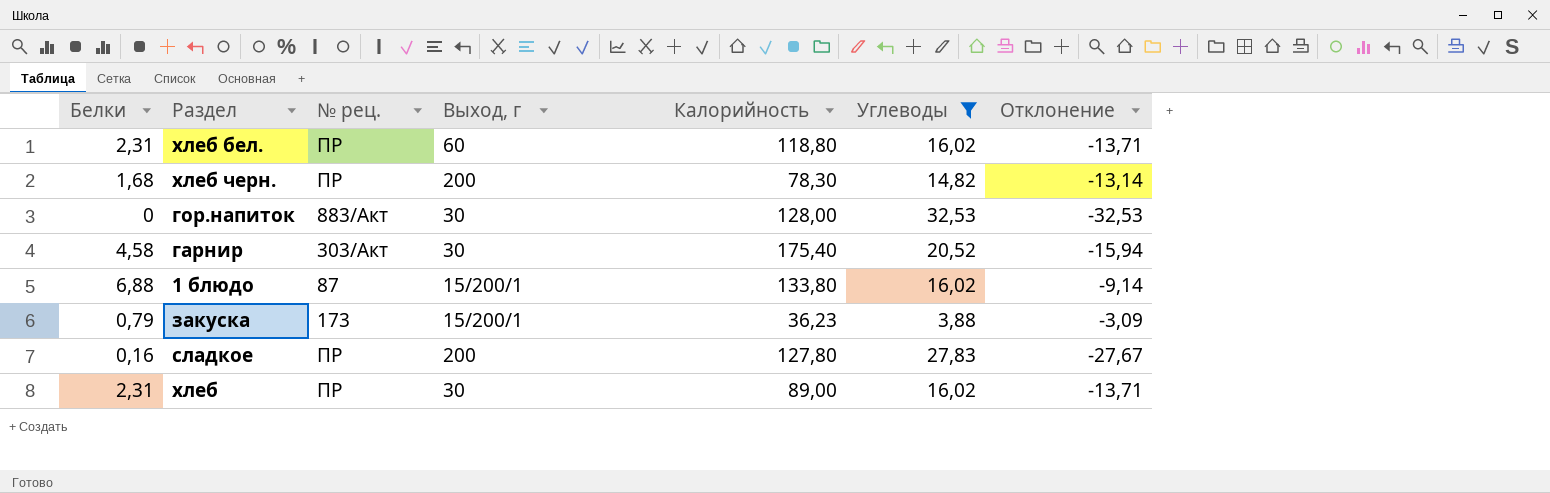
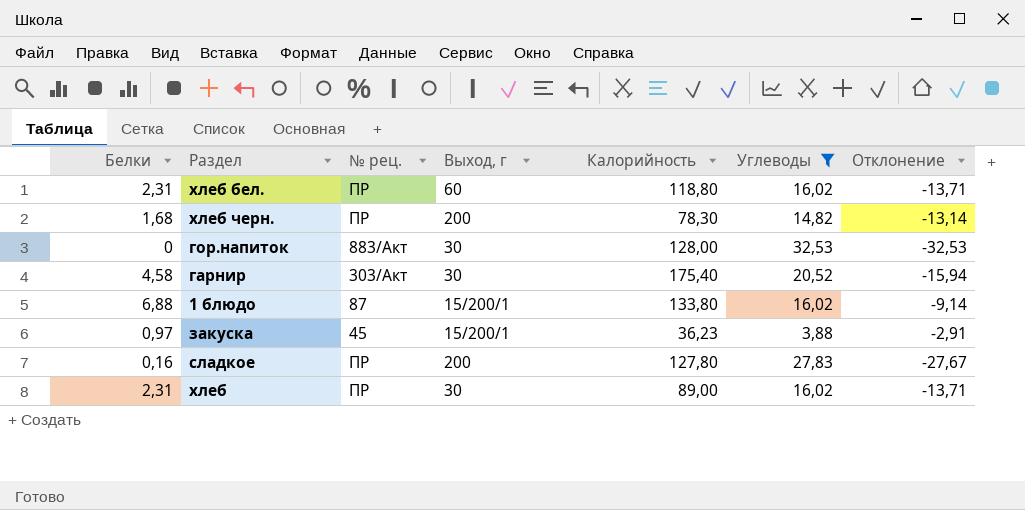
закуска | Белки: 0,79 -> 0,97
закуска | № рец.: 173 -> 45
закуска | Отклонение: -3,09 -> -2,91

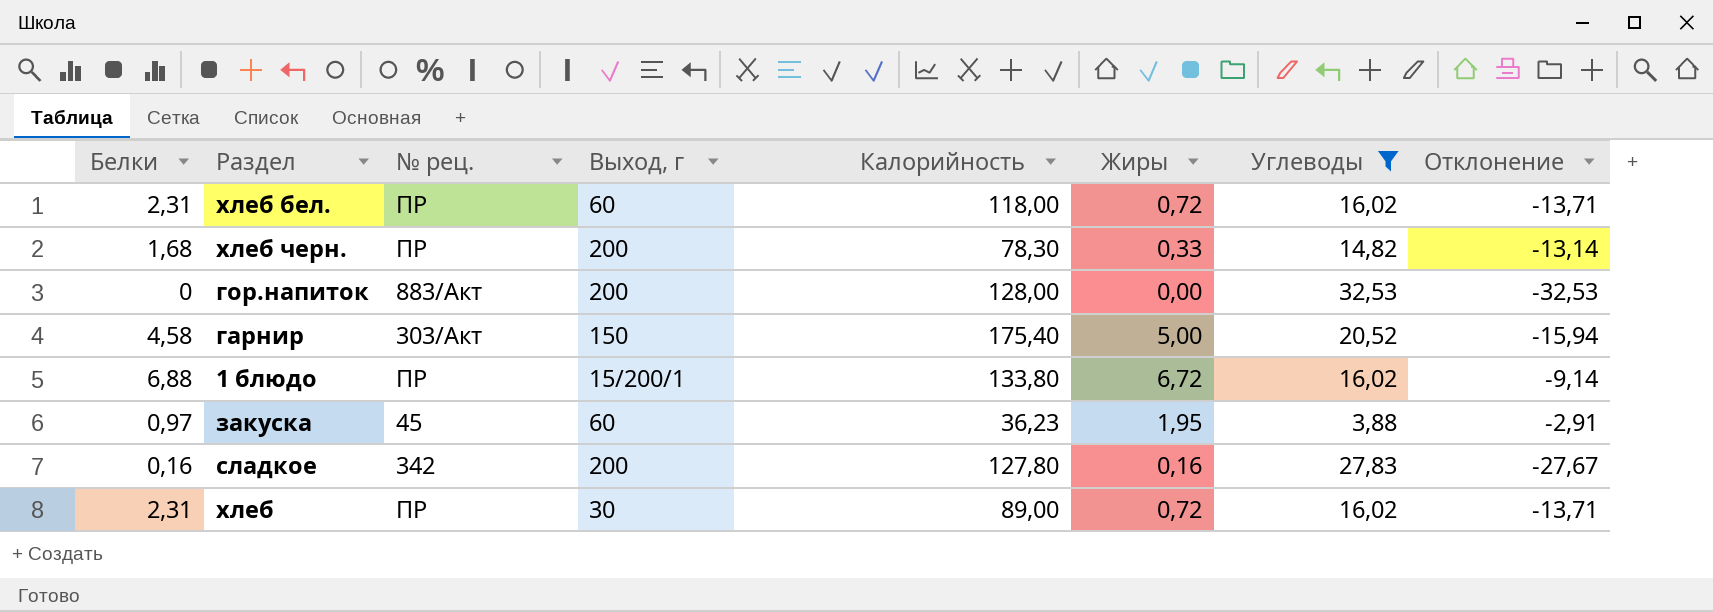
column Жиры | position: none -> 6
хлеб бел. | Калорийность: 118,80 -> 118,00
гор.напиток | Выход, г: 30 -> 200
гарнир | Выход, г: 30 -> 150
1 блюдо | № рец.: 87 -> ПР
закуска | Выход, г: 15/200/1 -> 60
сладкое | № рец.: ПР -> 342

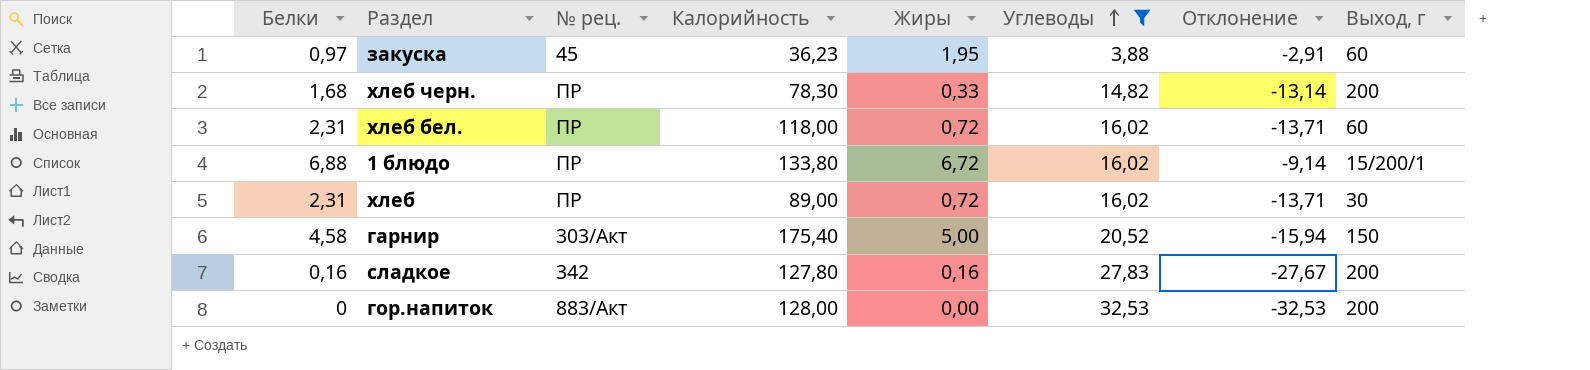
row order: none -> Углеводы ascending
column Выход, г | position: 4 -> 8

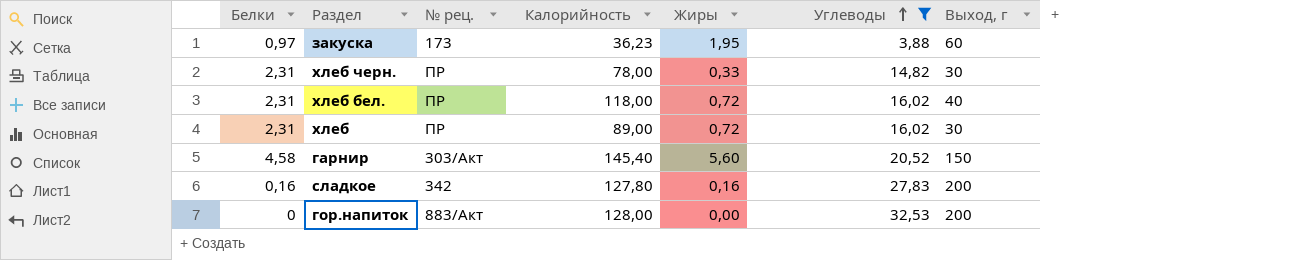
column Отклонение | formula: [Белки] - [Углеводы] -> none
row 1 блюдо: 6,88 | ПР | 133,80 | 6,72 | 16,02 | -9,14 | 15/200/1 -> none
закуска | № рец.: 45 -> 173
хлеб черн. | Белки: 1,68 -> 2,31
хлеб черн. | Калорийность: 78,30 -> 78,00
хлеб черн. | Выход, г: 200 -> 30
хлеб бел. | Выход, г: 60 -> 40
гарнир | Калорийность: 175,40 -> 145,40
гарнир | Жиры: 5,00 -> 5,60

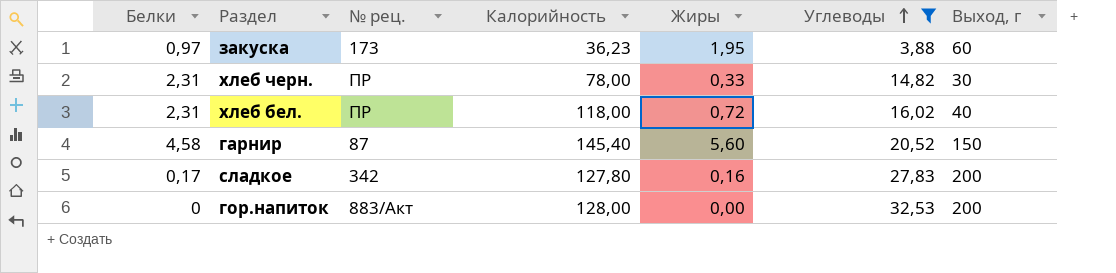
row хлеб: 2,31 | ПР | 89,00 | 0,72 | 16,02 | 30 -> none
гарнир | № рец.: 303/Акт -> 87
сладкое | Белки: 0,16 -> 0,17

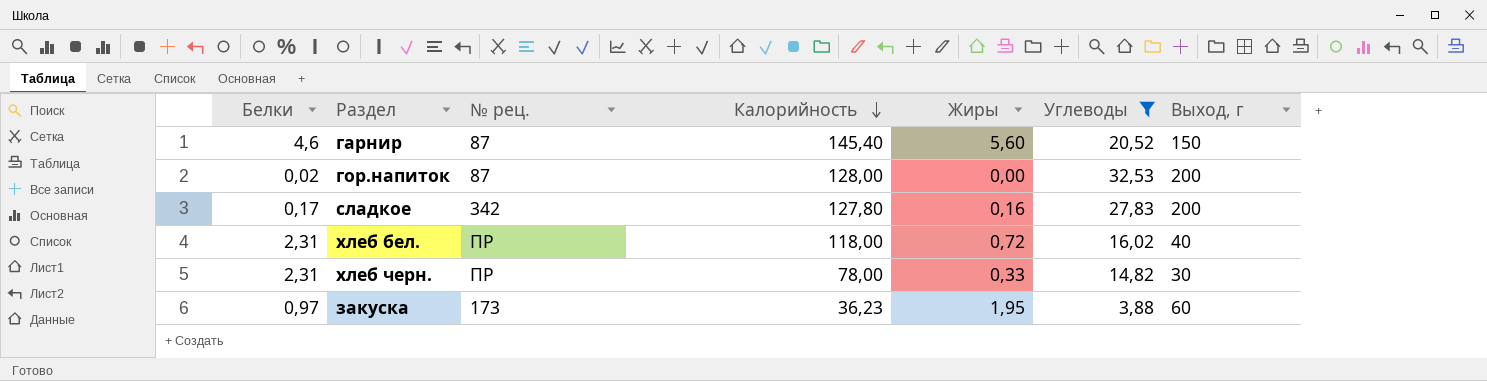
row order: Углеводы ascending -> Калорийность descending
гарнир | Белки: 4,58 -> 4,6
гор.напиток | Белки: 0 -> 0,02
гор.напиток | № рец.: 883/Акт -> 87

